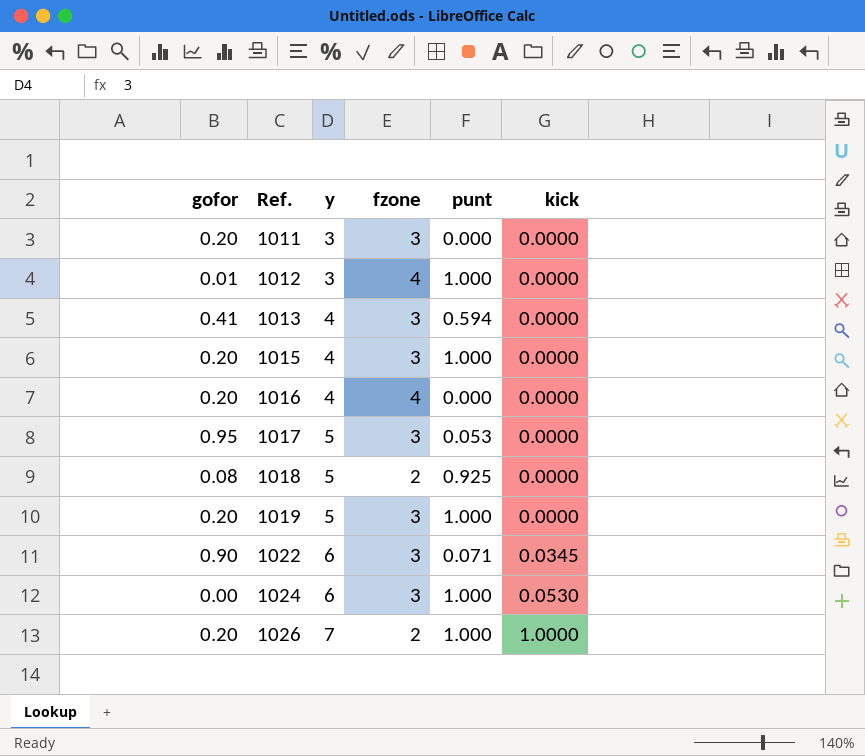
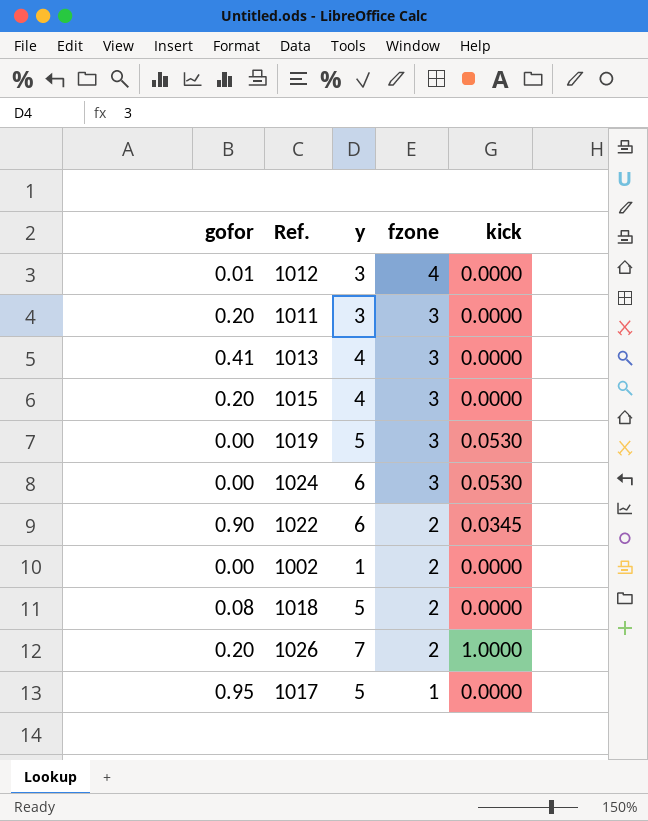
row order: Ref. ascending -> fzone descending
column punt | position: 5 -> none
row 1016: 0.20 | 4 | 4 | 0.000 | 0.0000 -> none
1019 | gofor: 0.20 -> 0.00
1019 | kick: 0.0000 -> 0.0530
1022 | fzone: 3 -> 2
row 1002: none -> 0.00 | 1 | 2 | 0.0000
1017 | fzone: 3 -> 1

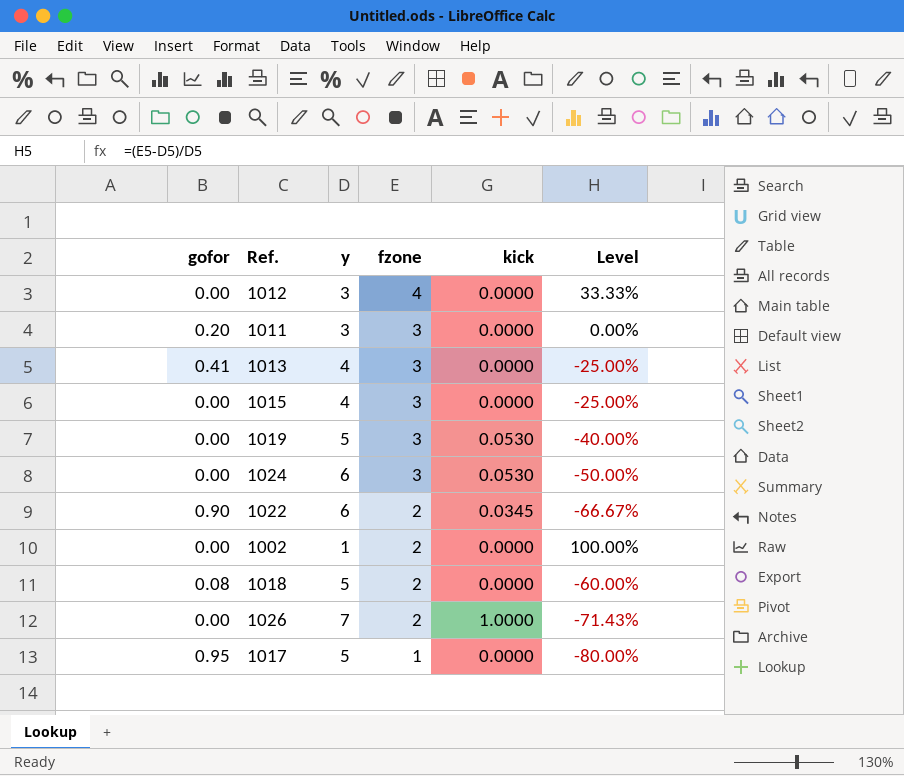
column Level | formula: none -> ([fzone] - [y]) / [y]
1012 | gofor: 0.01 -> 0.00
1015 | gofor: 0.20 -> 0.00
1026 | gofor: 0.20 -> 0.00

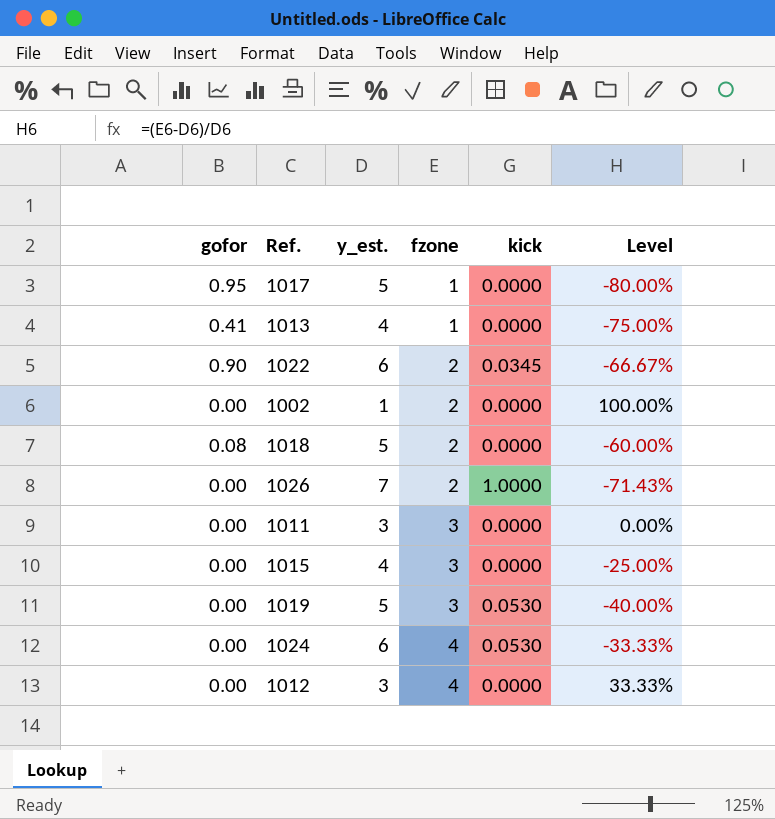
row order: fzone descending -> fzone ascending
column name: y -> y_est.
1013 | fzone: 3 -> 1
1013 | Level: -25.00% -> -75.00%
1011 | gofor: 0.20 -> 0.00
1024 | fzone: 3 -> 4
1024 | Level: -50.00% -> -33.33%

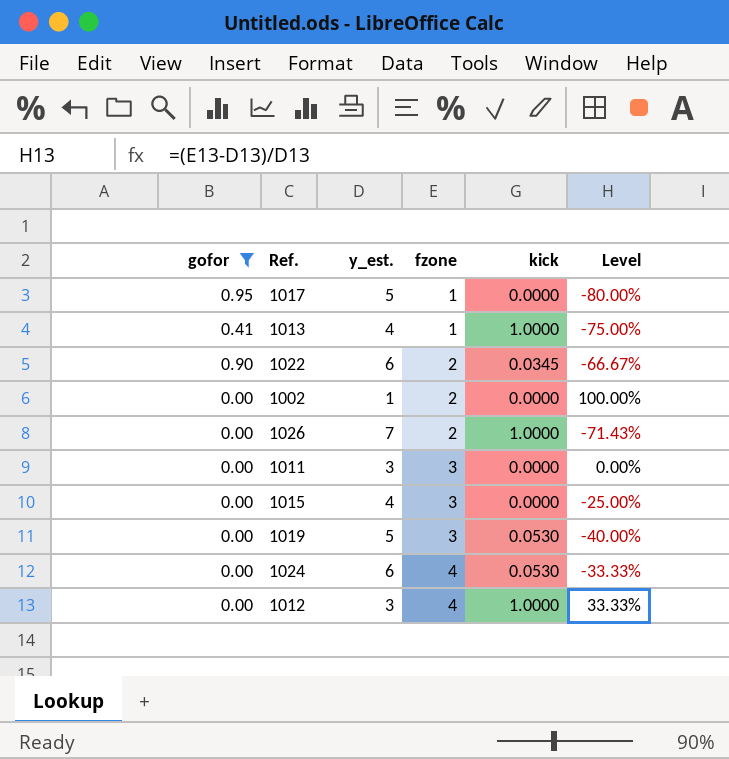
filter: none -> gofor != 0.08
1013 | kick: 0.0000 -> 1.0000
1012 | kick: 0.0000 -> 1.0000

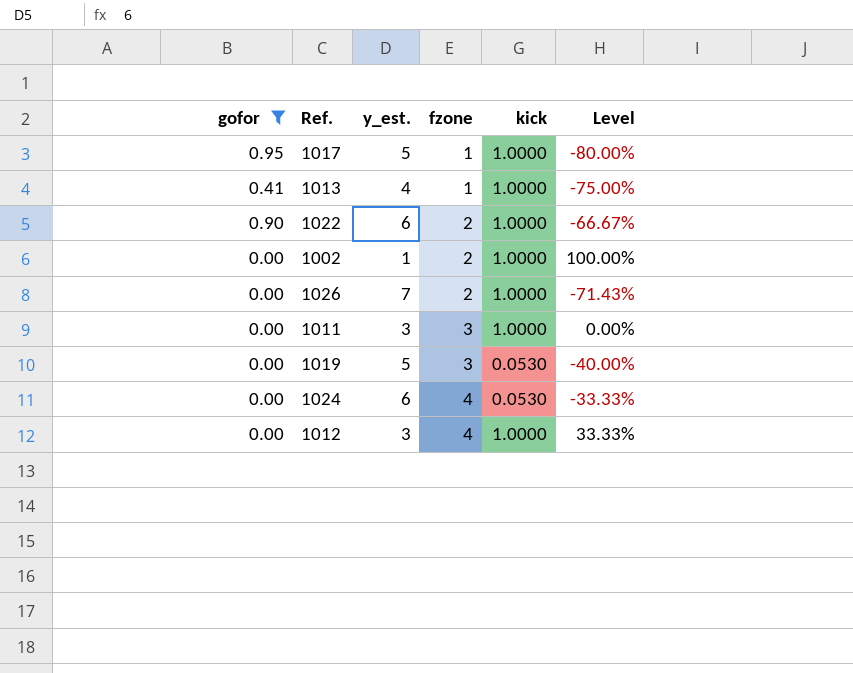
row 1015: 0.00 | 4 | 3 | 0.0000 | -25.00% -> none
1017 | kick: 0.0000 -> 1.0000
1022 | kick: 0.0345 -> 1.0000
1002 | kick: 0.0000 -> 1.0000
1011 | kick: 0.0000 -> 1.0000

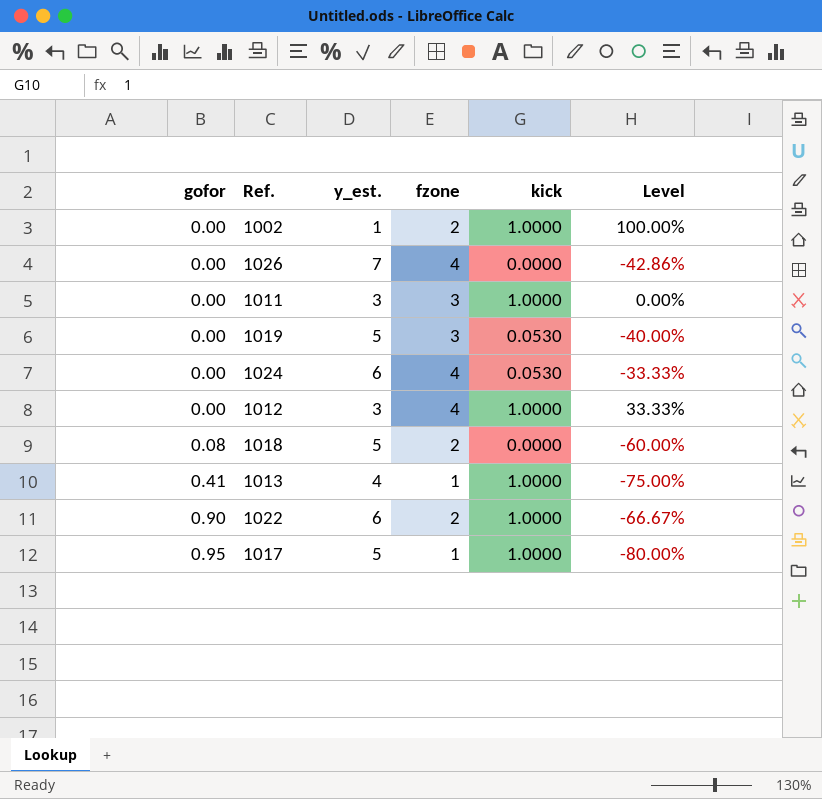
filter: gofor != 0.08 -> none
row order: fzone ascending -> gofor ascending
1026 | fzone: 2 -> 4
1026 | kick: 1.0000 -> 0.0000
1026 | Level: -71.43% -> -42.86%

